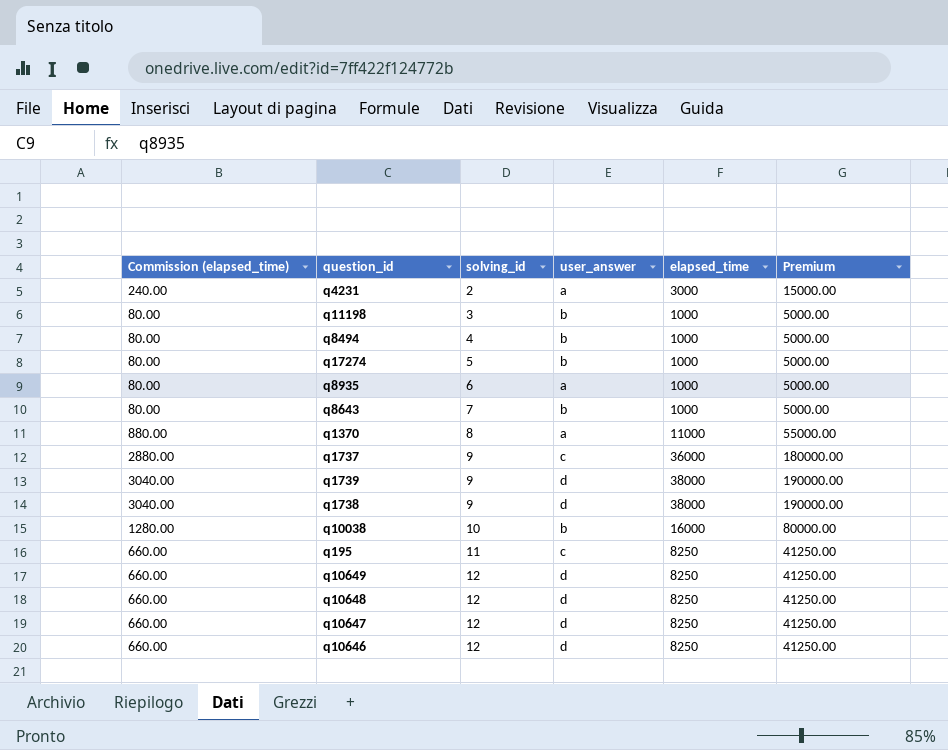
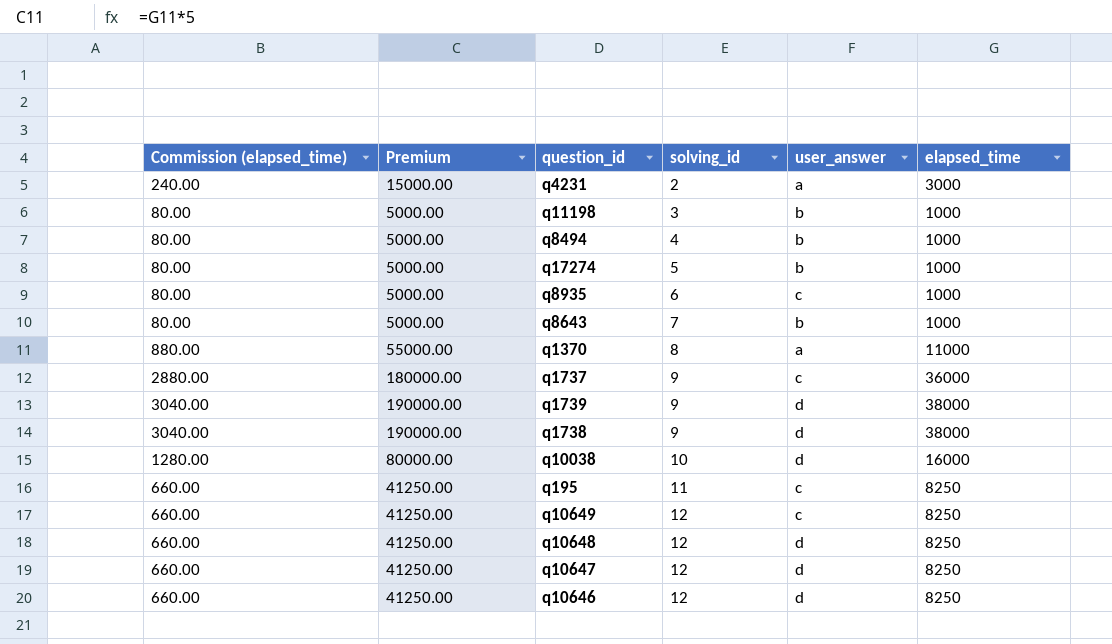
column Premium | position: 6 -> 2
q8935 | user_answer: a -> c
q10038 | user_answer: b -> d
q10649 | user_answer: d -> c

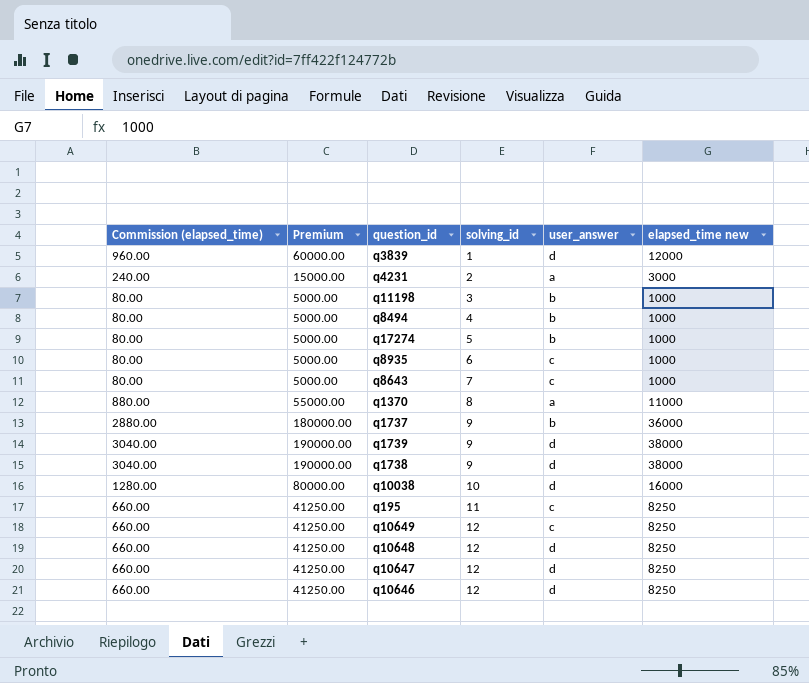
column name: elapsed_time -> elapsed_time new
row q3839: none -> 960.00 | 60000.00 | 1 | d | 12000
q8643 | user_answer: b -> c
q1737 | user_answer: c -> b

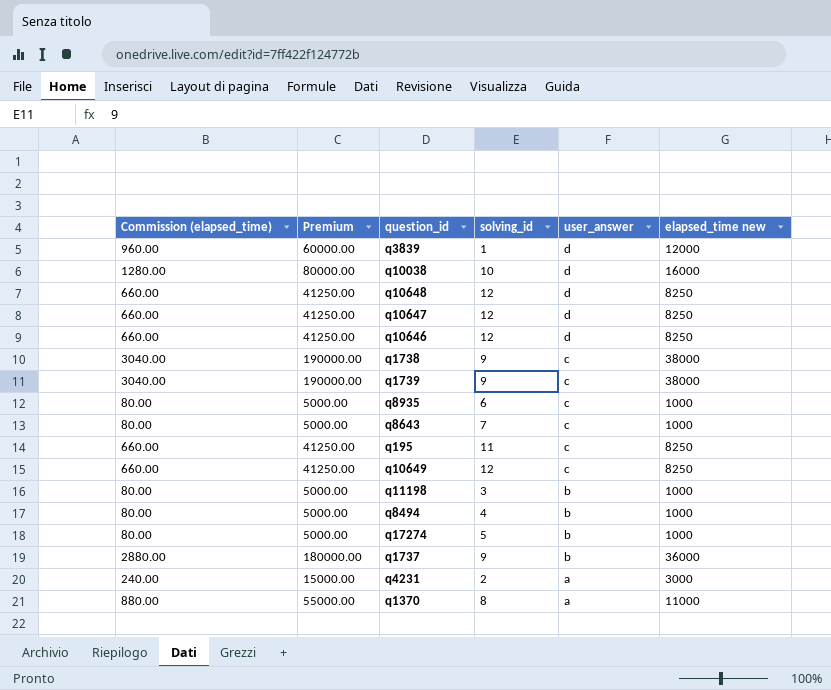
row order: solving_id ascending -> user_answer descending
q1738 | user_answer: d -> c
q1739 | user_answer: d -> c

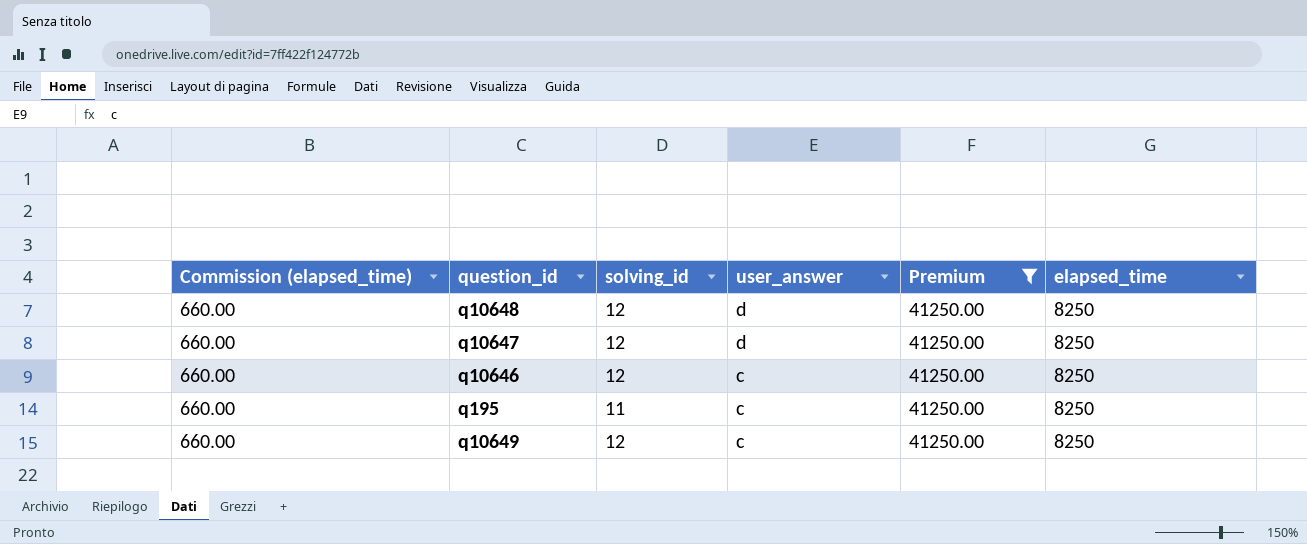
filter: none -> Premium = 41250.00
column Premium | position: 2 -> 5
column name: elapsed_time new -> elapsed_time
q10646 | user_answer: d -> c

